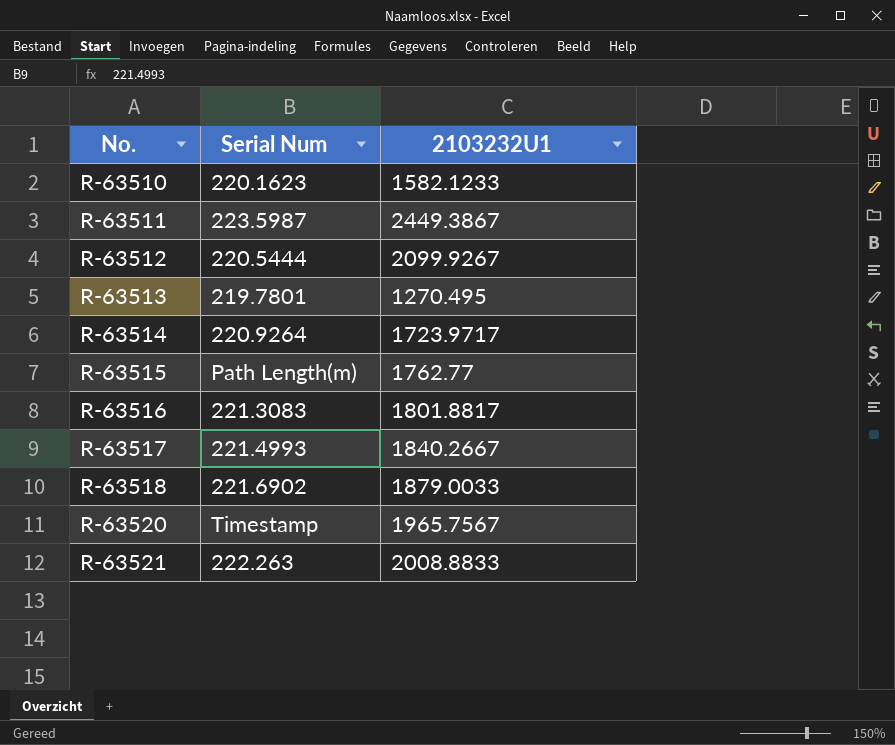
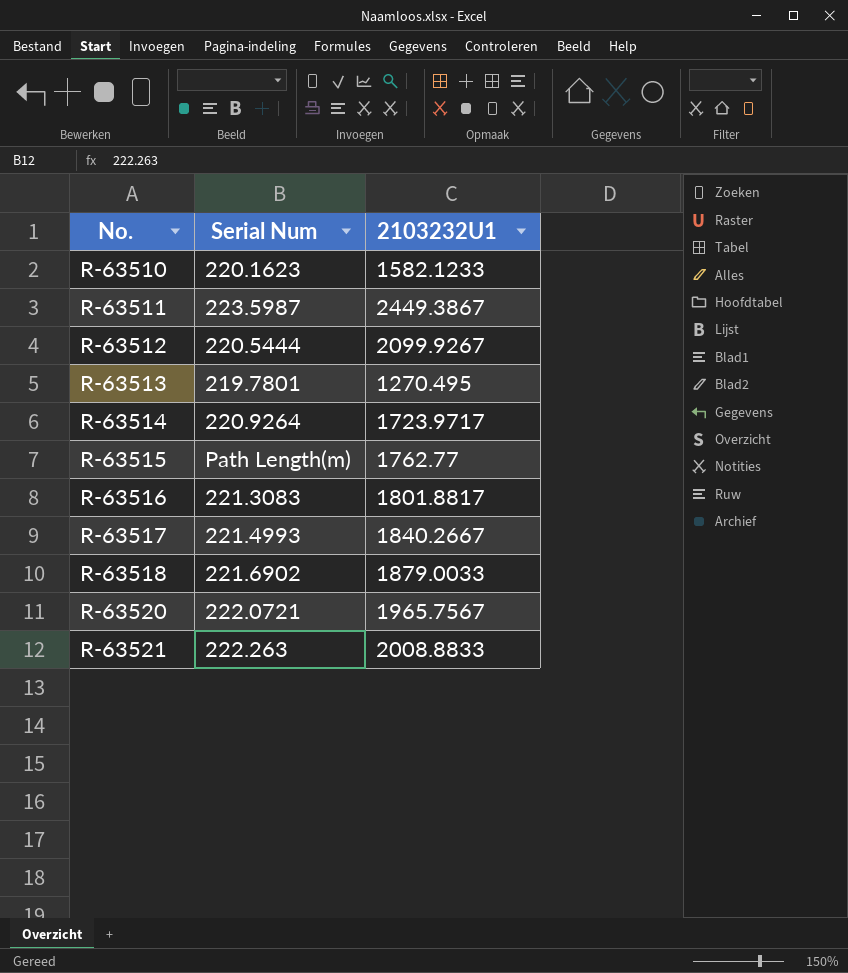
R-63520 | Serial Num: Timestamp -> 222.0721

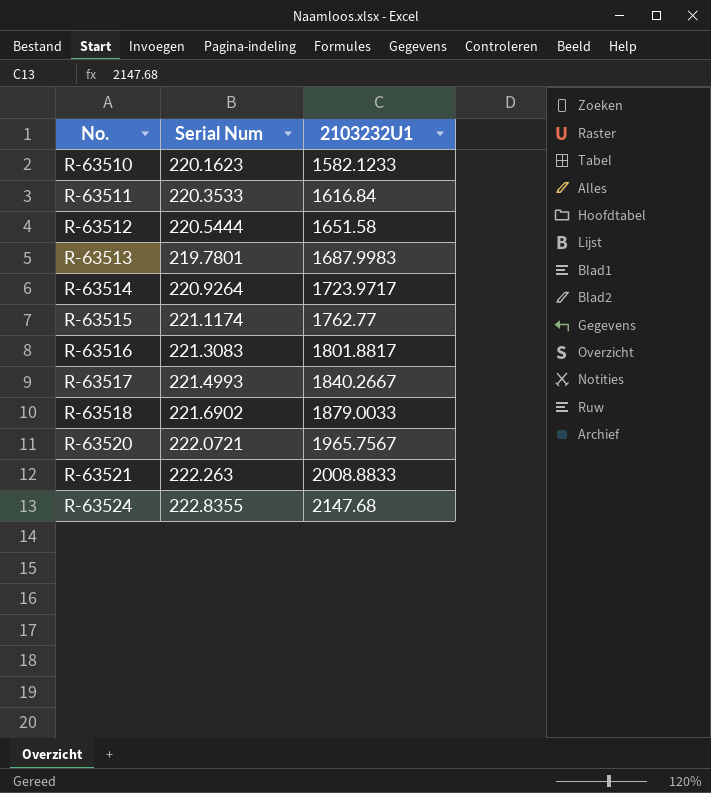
R-63511 | Serial Num: 223.5987 -> 220.3533
R-63511 | 2103232U1: 2449.3867 -> 1616.84
R-63512 | 2103232U1: 2099.9267 -> 1651.58
R-63513 | 2103232U1: 1270.495 -> 1687.9983
R-63515 | Serial Num: Path Length(m) -> 221.1174
row R-63524: none -> 222.8355 | 2147.68

